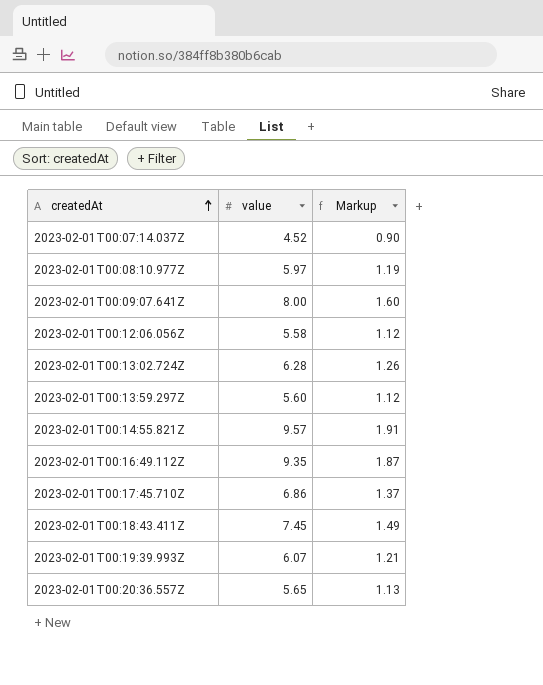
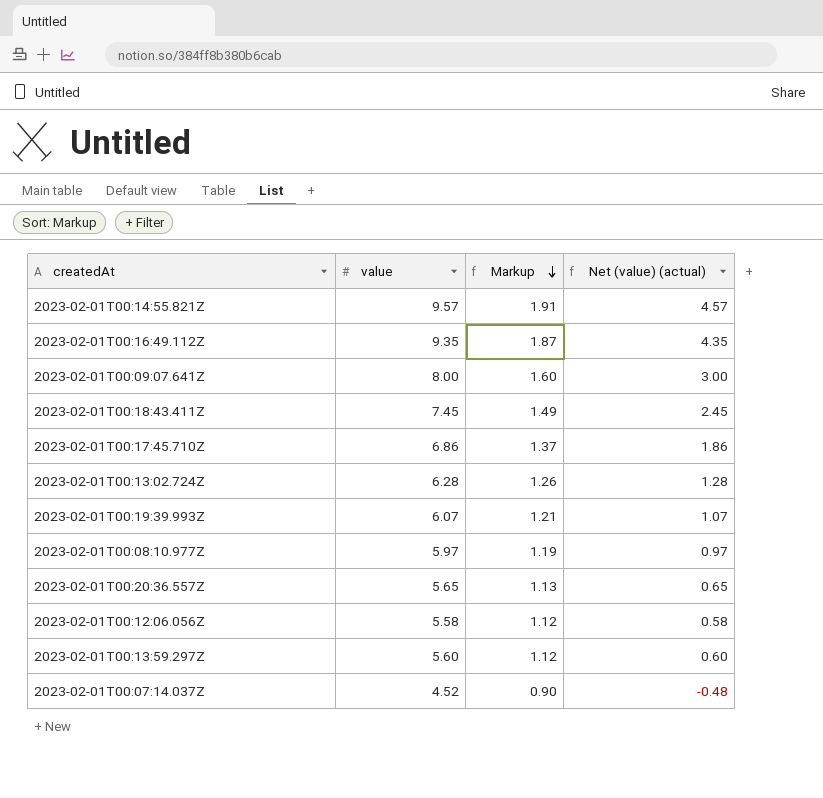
row order: createdAt ascending -> Markup descending
column Net (value) (actual) | formula: none -> [value] - 5

